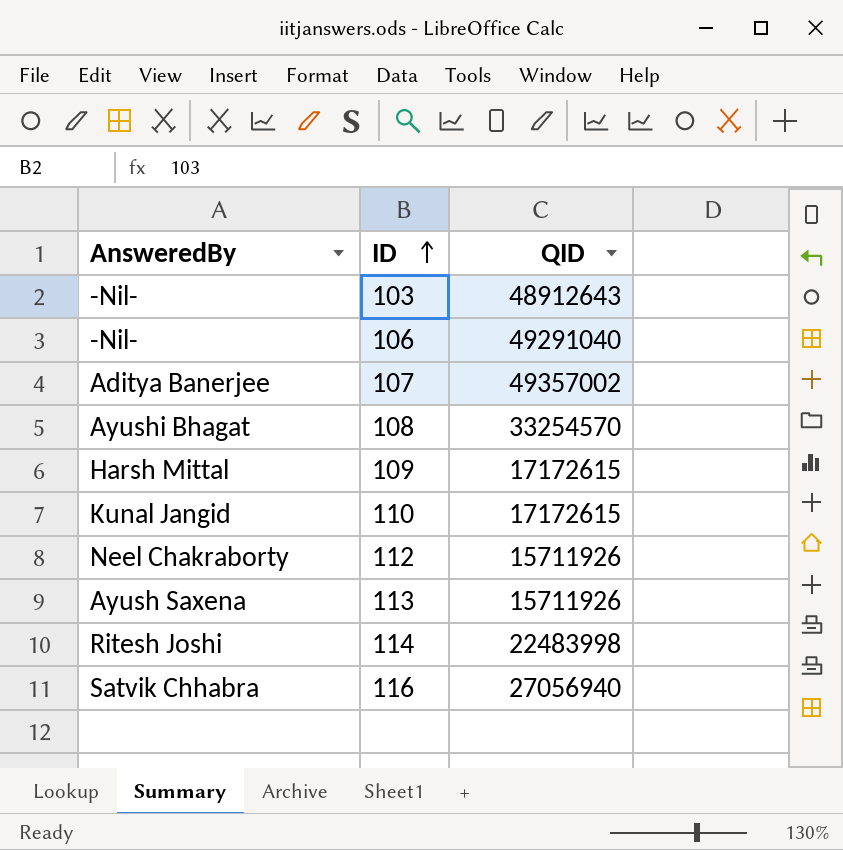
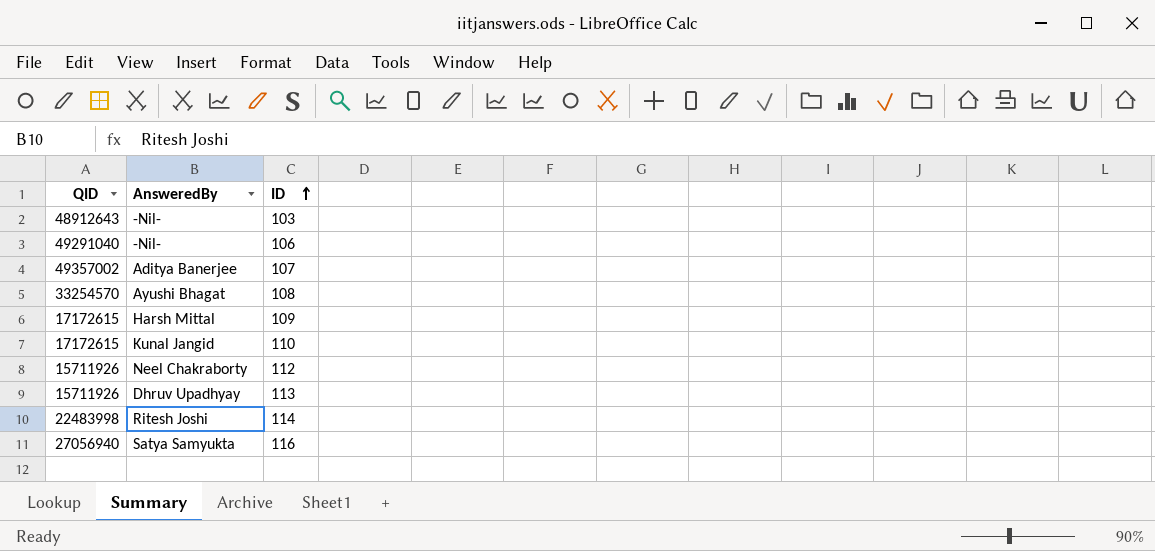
column QID | position: 3 -> 1
113 | AnsweredBy: Ayush Saxena -> Dhruv Upadhyay
116 | AnsweredBy: Satvik Chhabra -> Satya Samyukta

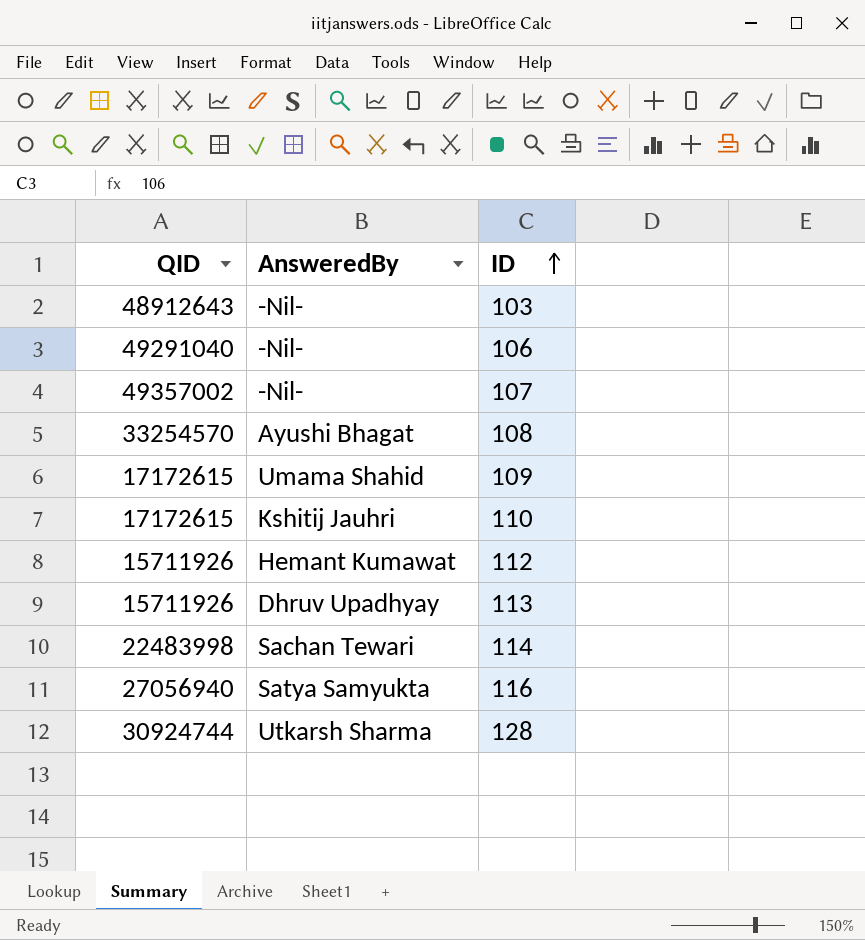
107 | AnsweredBy: Aditya Banerjee -> -Nil-
109 | AnsweredBy: Harsh Mittal -> Umama Shahid
110 | AnsweredBy: Kunal Jangid -> Kshitij Jauhri
112 | AnsweredBy: Neel Chakraborty -> Hemant Kumawat
114 | AnsweredBy: Ritesh Joshi -> Sachan Tewari
row 128: none -> 30924744 | Utkarsh Sharma

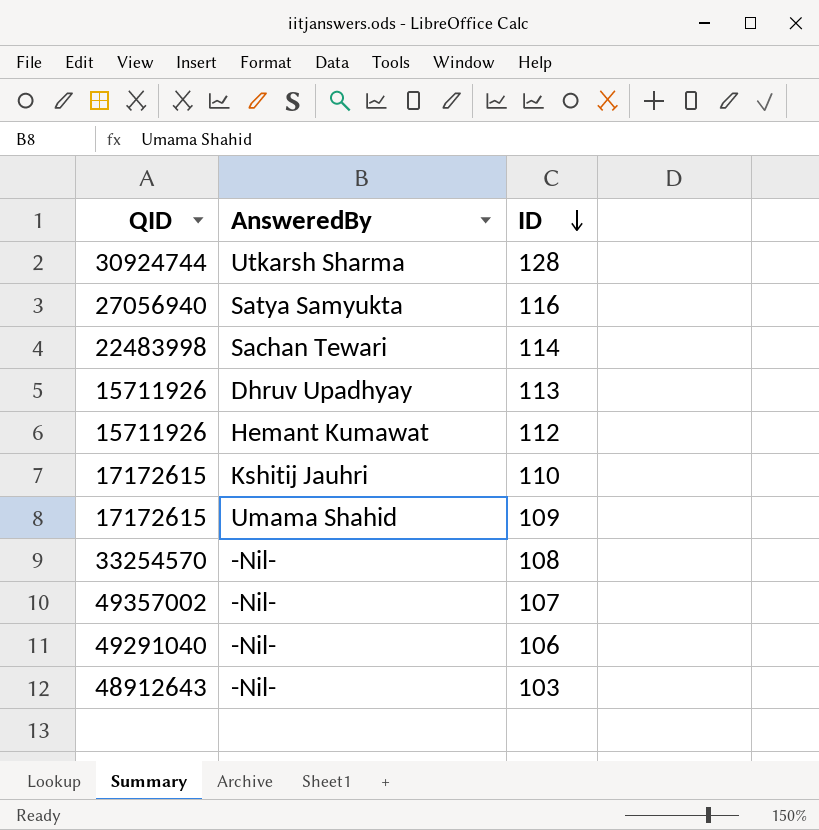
row order: ID ascending -> ID descending
108 | AnsweredBy: Ayushi Bhagat -> -Nil-

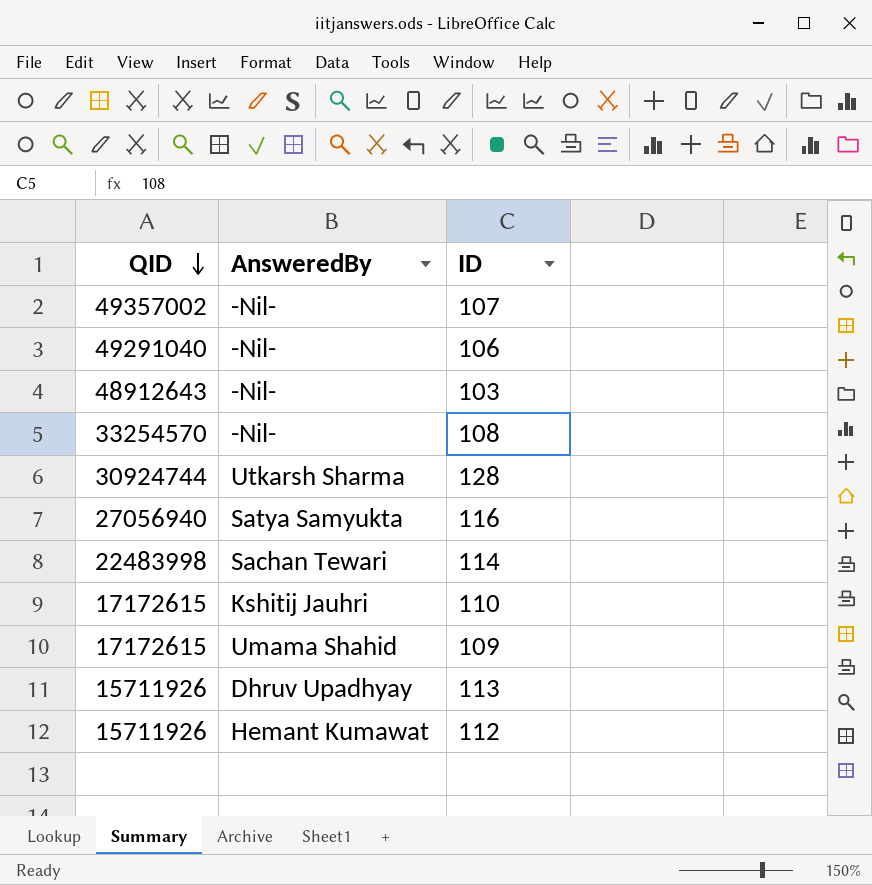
row order: ID descending -> QID descending

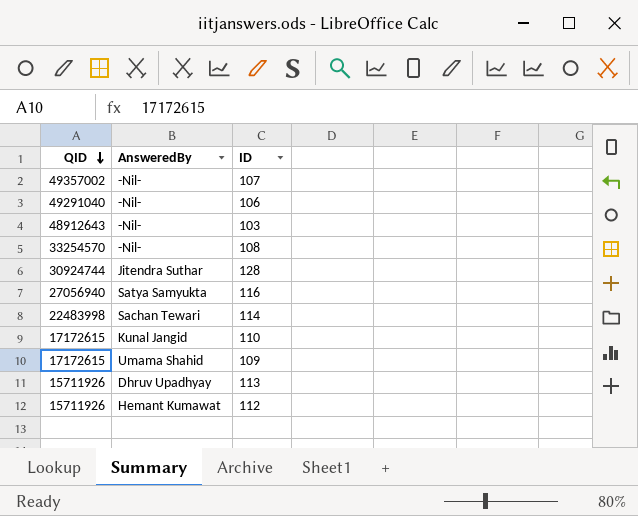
128 | AnsweredBy: Utkarsh Sharma -> Jitendra Suthar
110 | AnsweredBy: Kshitij Jauhri -> Kunal Jangid

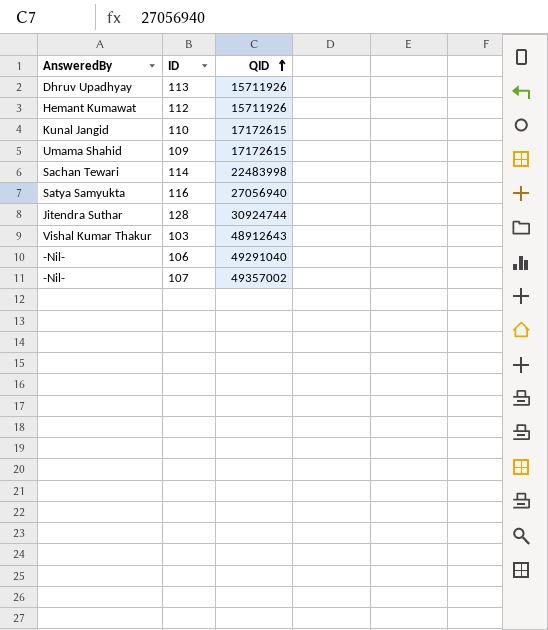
row order: QID descending -> QID ascending
column QID | position: 1 -> 3
row 108: 33254570 | -Nil- -> none
103 | AnsweredBy: -Nil- -> Vishal Kumar Thakur

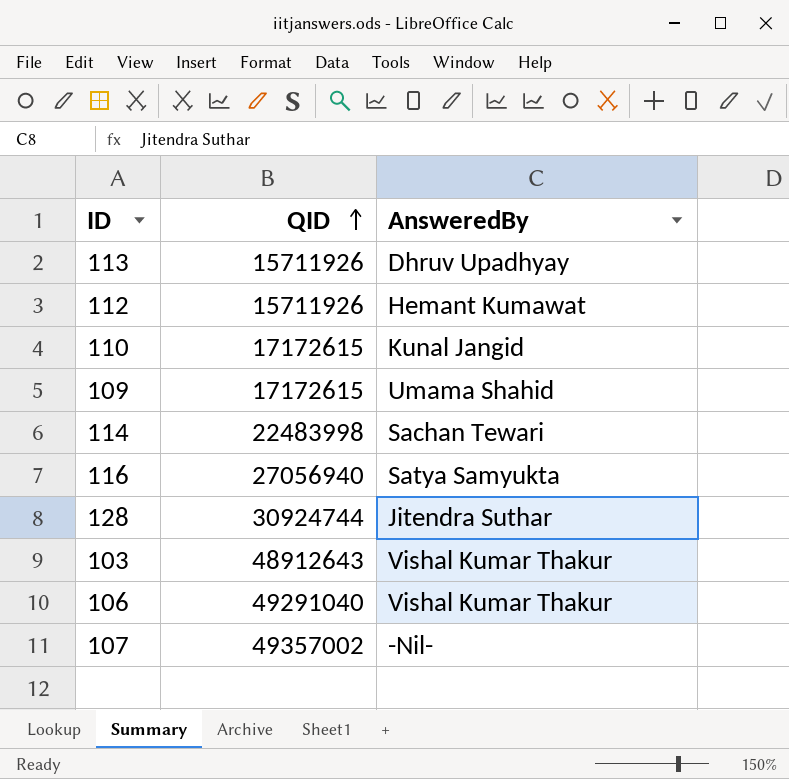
column AnsweredBy | position: 1 -> 3
106 | AnsweredBy: -Nil- -> Vishal Kumar Thakur

